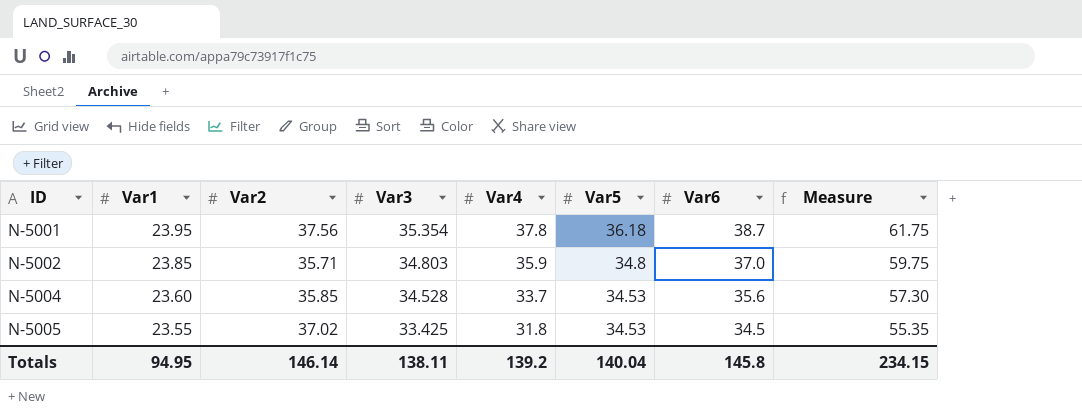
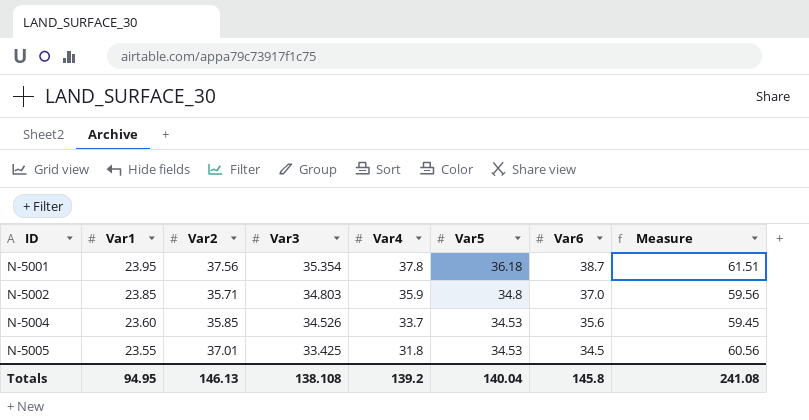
column Measure | formula: [Var1] + [Var4] -> [Var1] + [Var2]
N-5004 | Var3: 34.528 -> 34.526
N-5005 | Var2: 37.02 -> 37.01
Totals | Var2: 146.14 -> 146.13
Totals | Var3: 138.11 -> 138.108
Totals | Measure: 234.15 -> 241.08

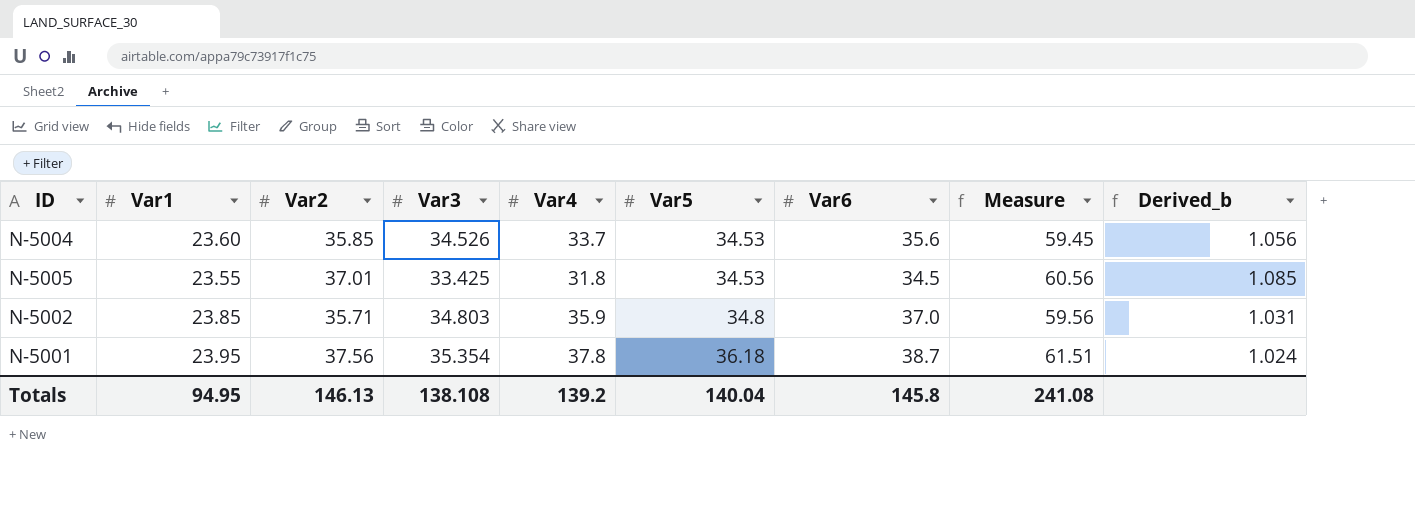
row order: ID ascending -> Var5 ascending
column Derived_b | formula: none -> [Var6] / [Var4]

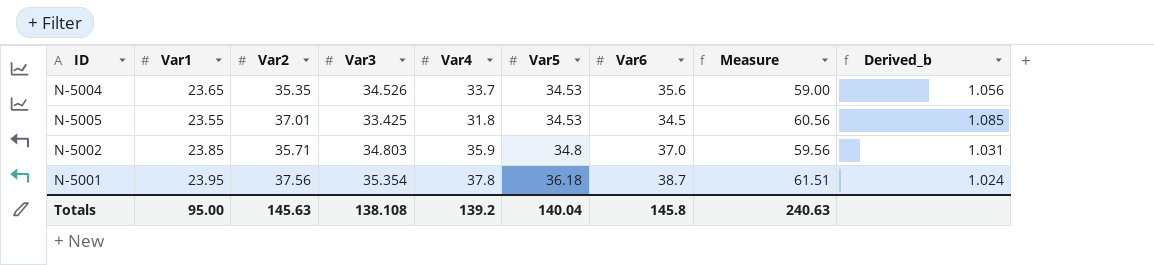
N-5004 | Var1: 23.60 -> 23.65
N-5004 | Var2: 35.85 -> 35.35
N-5004 | Measure: 59.45 -> 59.00
Totals | Var1: 94.95 -> 95.00
Totals | Var2: 146.13 -> 145.63
Totals | Measure: 241.08 -> 240.63

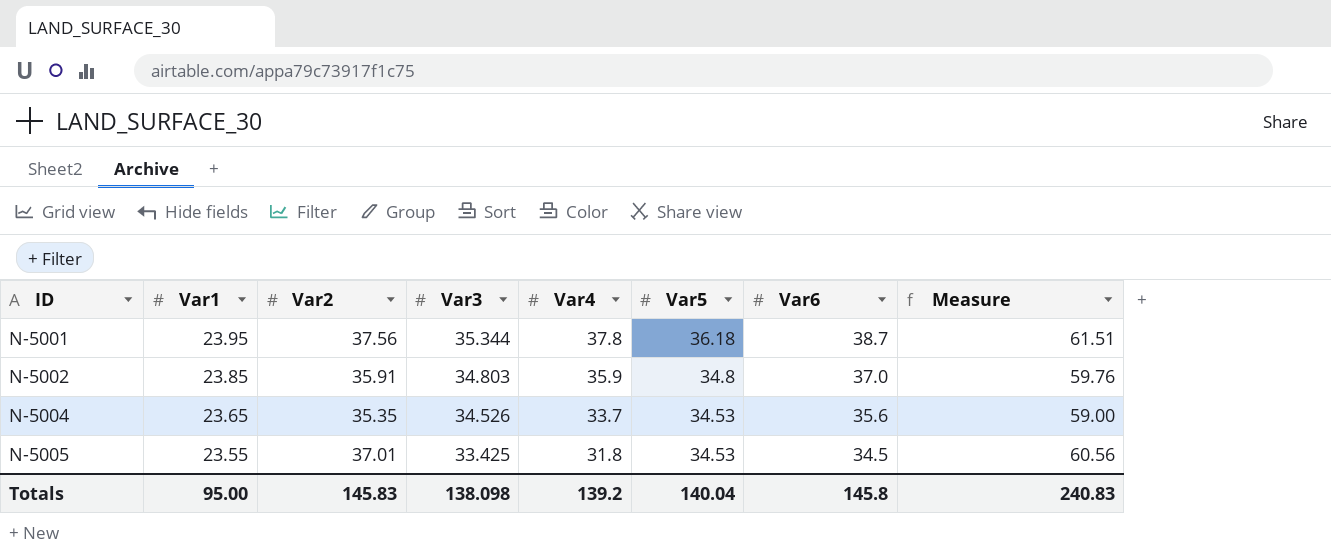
row order: Var5 ascending -> ID ascending
column Derived_b | formula: [Var6] / [Var4] -> none
N-5001 | Var3: 35.354 -> 35.344
N-5002 | Var2: 35.71 -> 35.91
N-5002 | Measure: 59.56 -> 59.76
Totals | Var2: 145.63 -> 145.83
Totals | Var3: 138.108 -> 138.098
Totals | Measure: 240.63 -> 240.83

